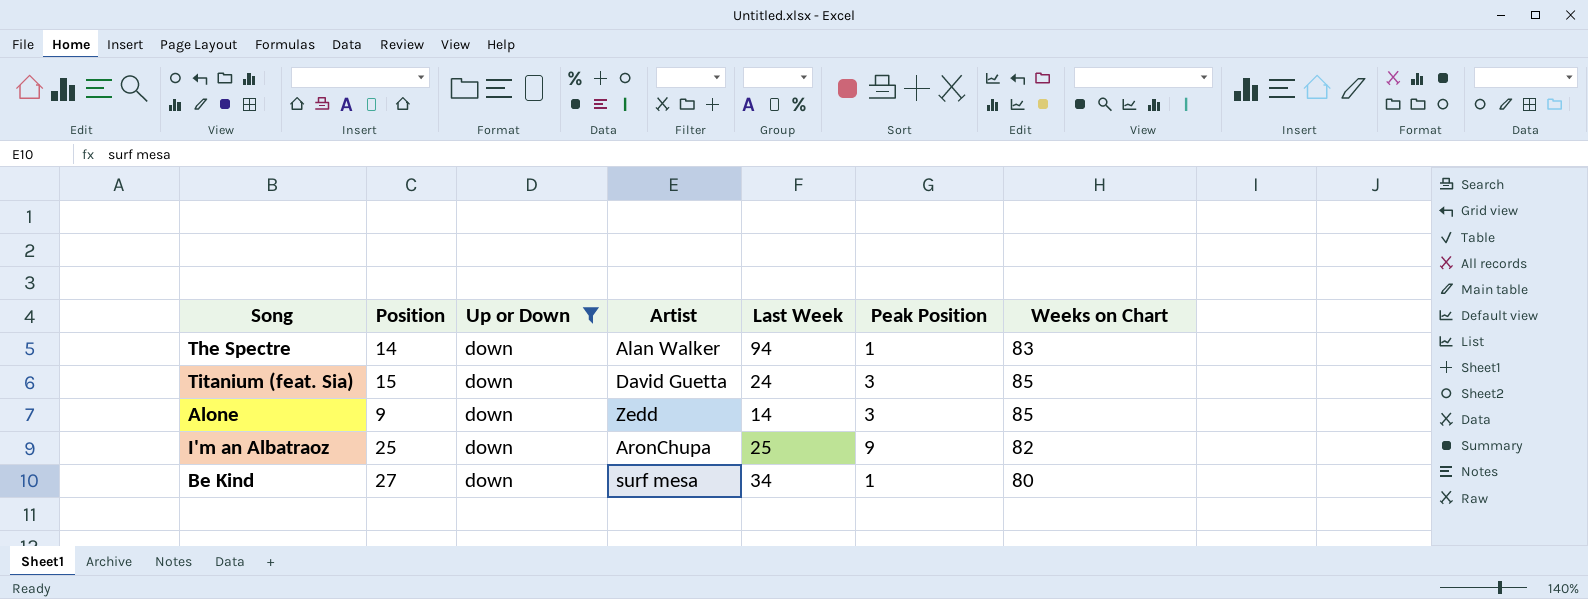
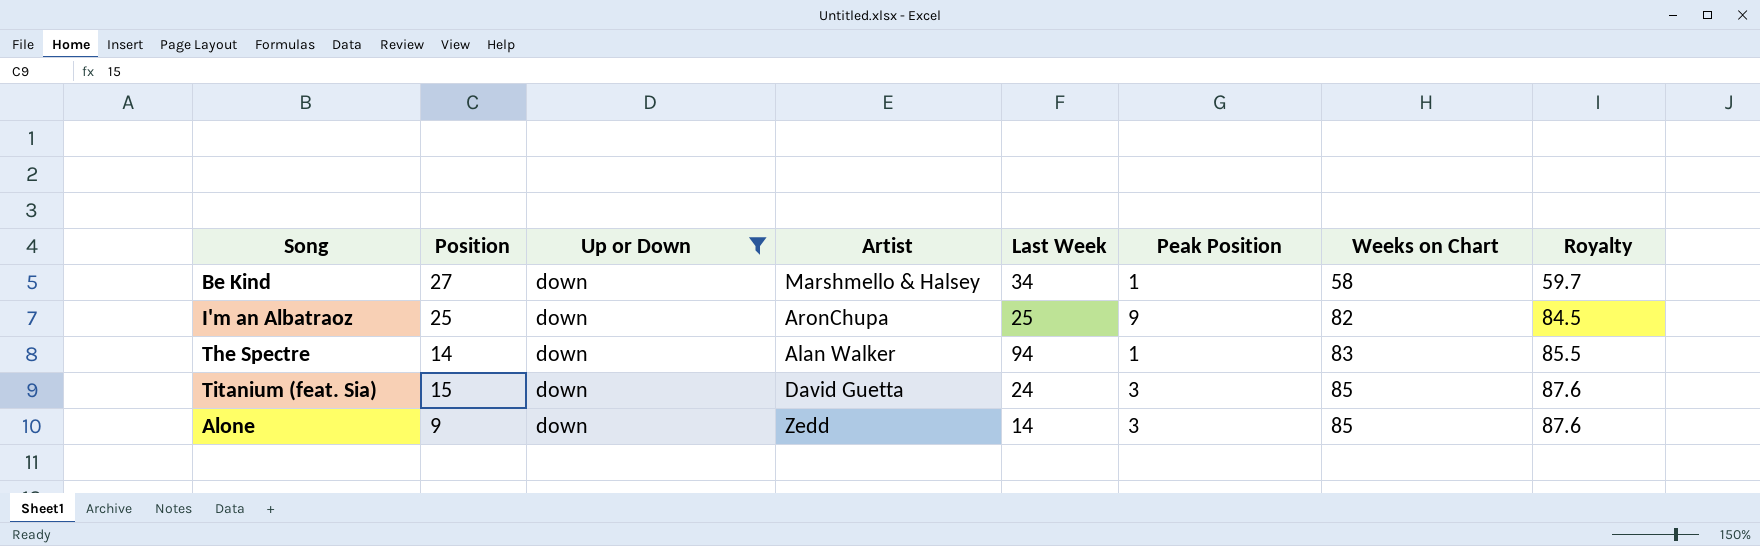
row order: none -> Weeks on Chart ascending
column Royalty | formula: none -> [Weeks on Chart] * 1.03
Be Kind | Artist: surf mesa -> Marshmello & Halsey
Be Kind | Weeks on Chart: 80 -> 58

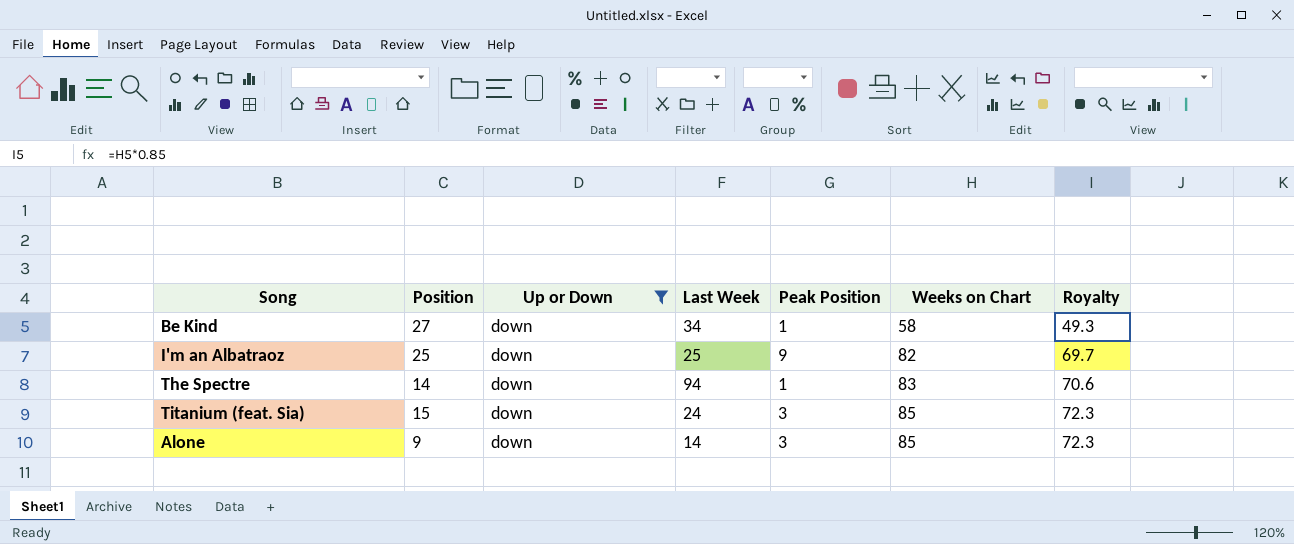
column Artist | position: 4 -> none
column Royalty | formula: [Weeks on Chart] * 1.03 -> [Weeks on Chart] * 0.85

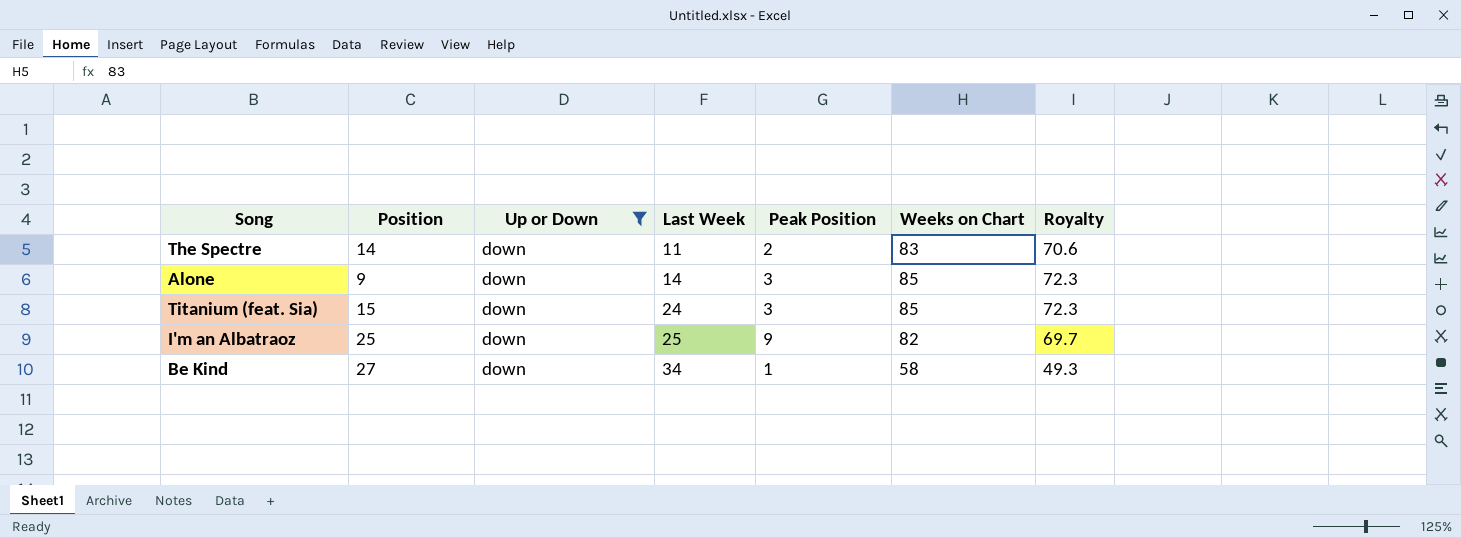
row order: Weeks on Chart ascending -> Last Week ascending
The Spectre | Last Week: 94 -> 11
The Spectre | Peak Position: 1 -> 2

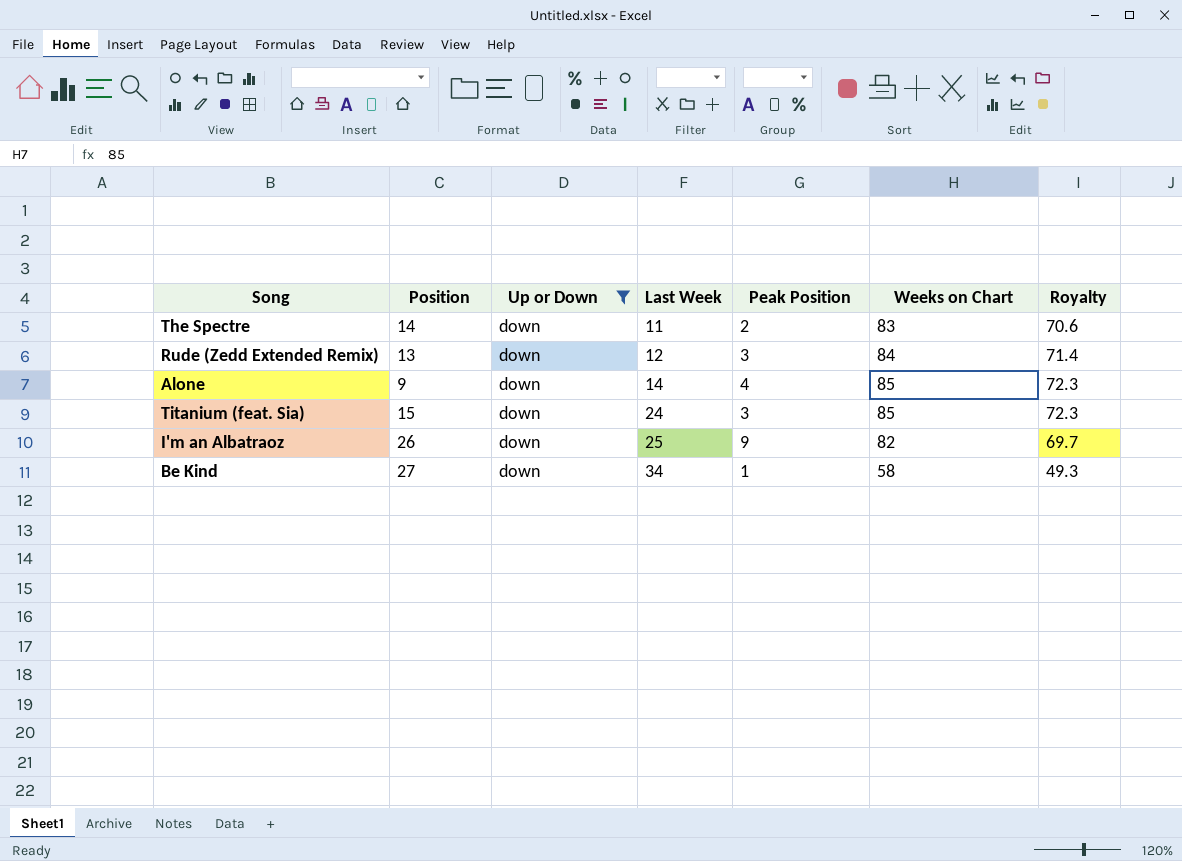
row Rude (Zedd Extended Remix): none -> 13 | down | 12 | 3 | 84 | 71.4
Alone | Peak Position: 3 -> 4
I'm an Albatraoz | Position: 25 -> 26

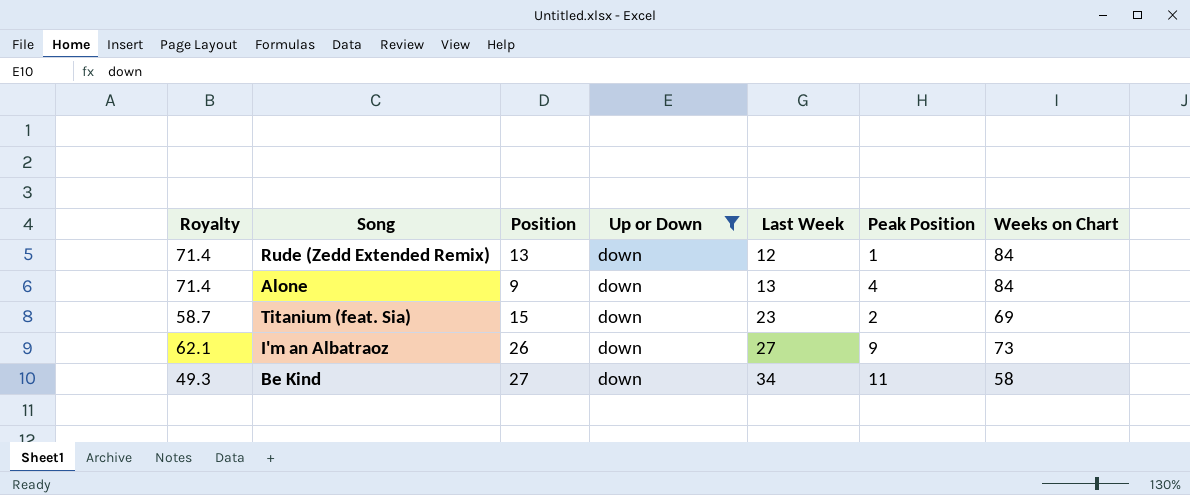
column Royalty | position: 7 -> 1
row The Spectre: 14 | down | 11 | 2 | 83 | 70.6 -> none
Rude (Zedd Extended Remix) | Peak Position: 3 -> 1
Alone | Royalty: 72.3 -> 71.4
Alone | Last Week: 14 -> 13
Alone | Weeks on Chart: 85 -> 84
Titanium (feat. Sia) | Royalty: 72.3 -> 58.7
Titanium (feat. Sia) | Last Week: 24 -> 23
Titanium (feat. Sia) | Peak Position: 3 -> 2
Titanium (feat. Sia) | Weeks on Chart: 85 -> 69
I'm an Albatraoz | Royalty: 69.7 -> 62.1
I'm an Albatraoz | Last Week: 25 -> 27
I'm an Albatraoz | Weeks on Chart: 82 -> 73
Be Kind | Peak Position: 1 -> 11

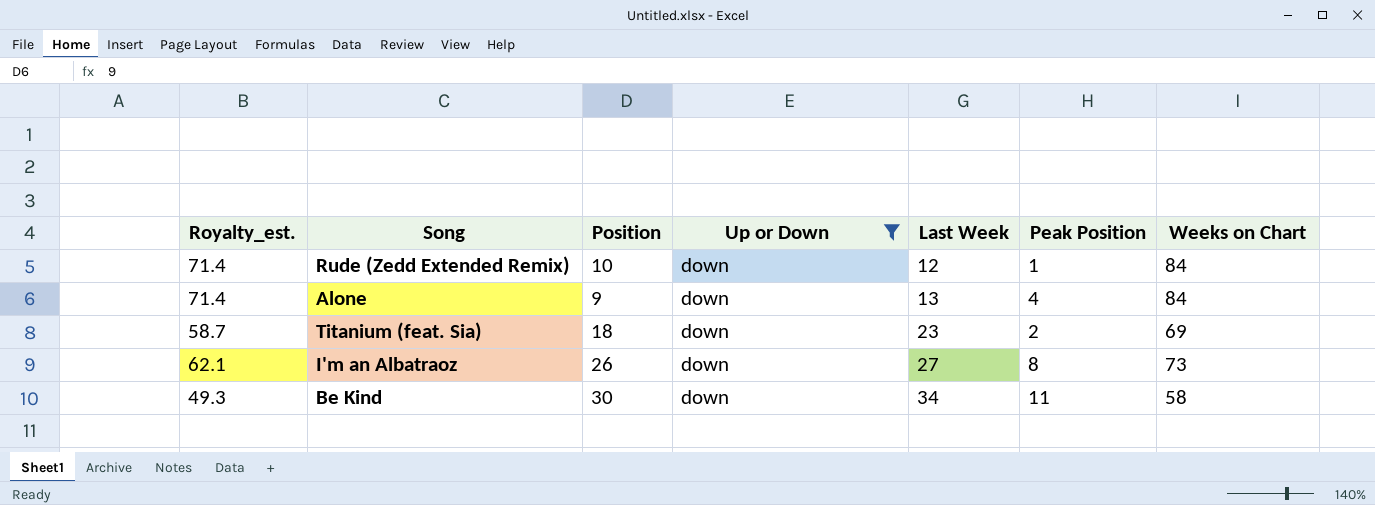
column name: Royalty -> Royalty_est.
Rude (Zedd Extended Remix) | Position: 13 -> 10
Titanium (feat. Sia) | Position: 15 -> 18
I'm an Albatraoz | Peak Position: 9 -> 8
Be Kind | Position: 27 -> 30

